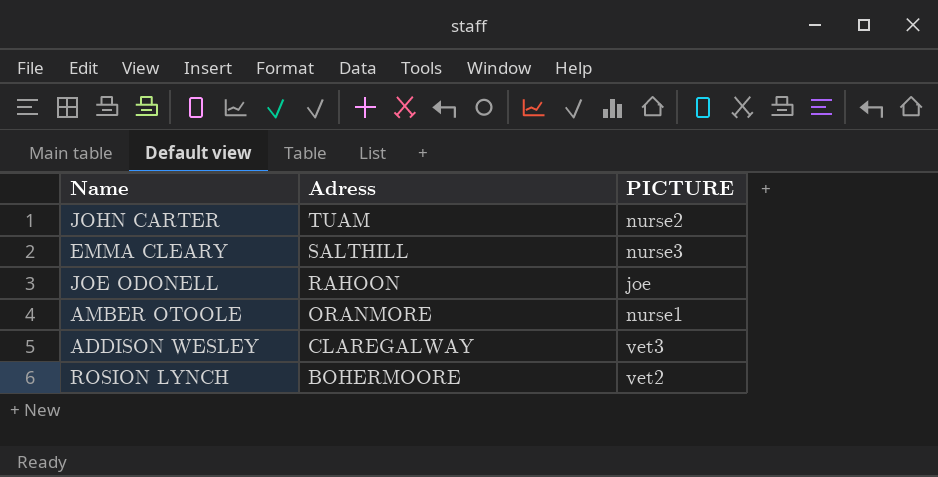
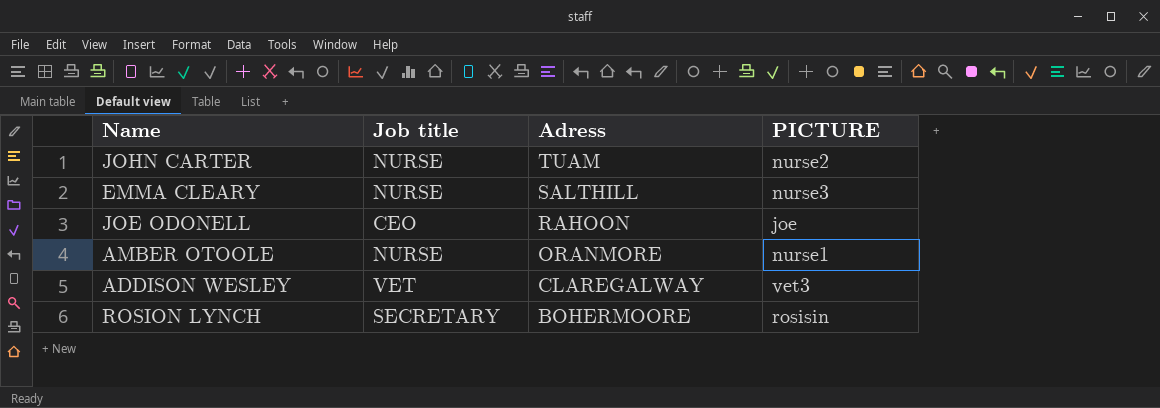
column Job title | position: none -> 2
ROSION LYNCH | PICTURE: vet2 -> rosisin

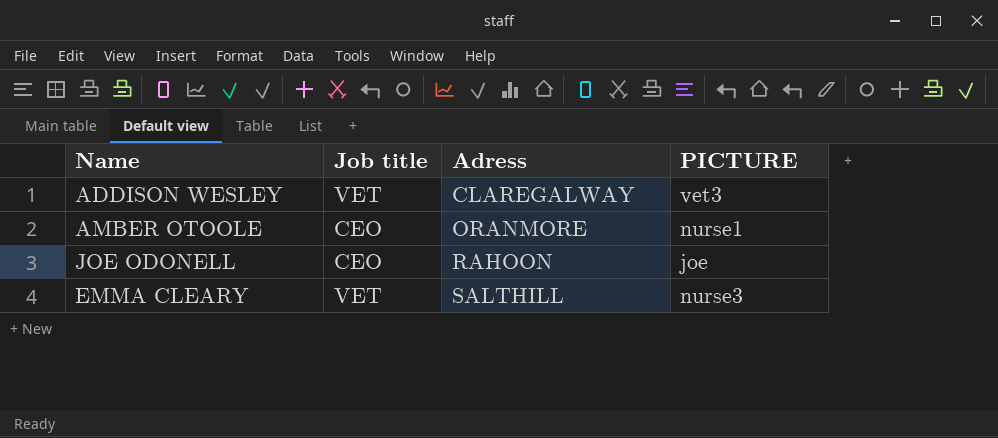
row order: Adress descending -> Adress ascending
row JOHN CARTER: NURSE | TUAM | nurse2 -> none
row ROSION LYNCH: SECRETARY | BOHERMOORE | rosisin -> none
AMBER OTOOLE | Job title: NURSE -> CEO
EMMA CLEARY | Job title: NURSE -> VET

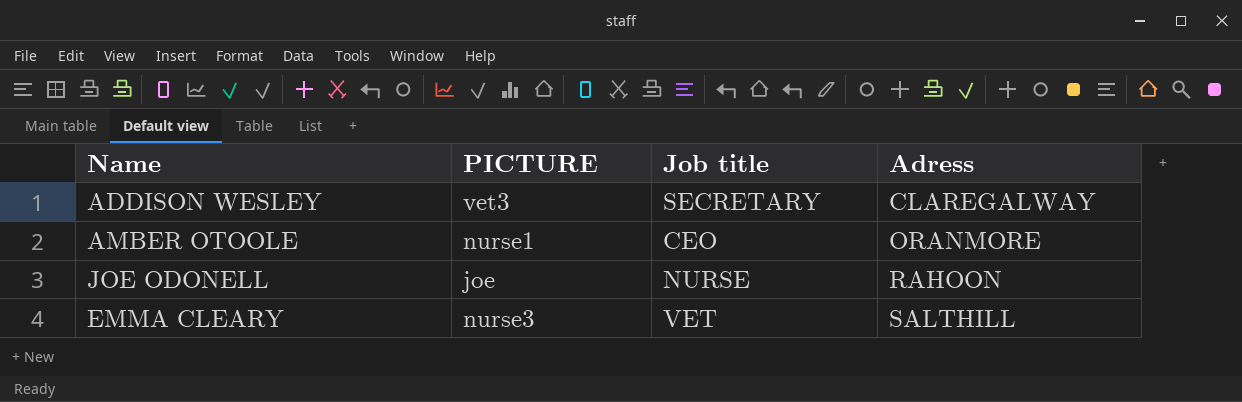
column PICTURE | position: 4 -> 2
ADDISON WESLEY | Job title: VET -> SECRETARY
JOE ODONELL | Job title: CEO -> NURSE

